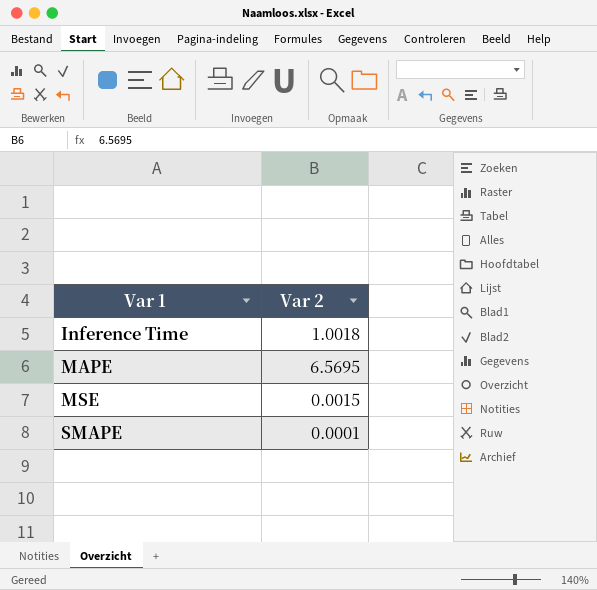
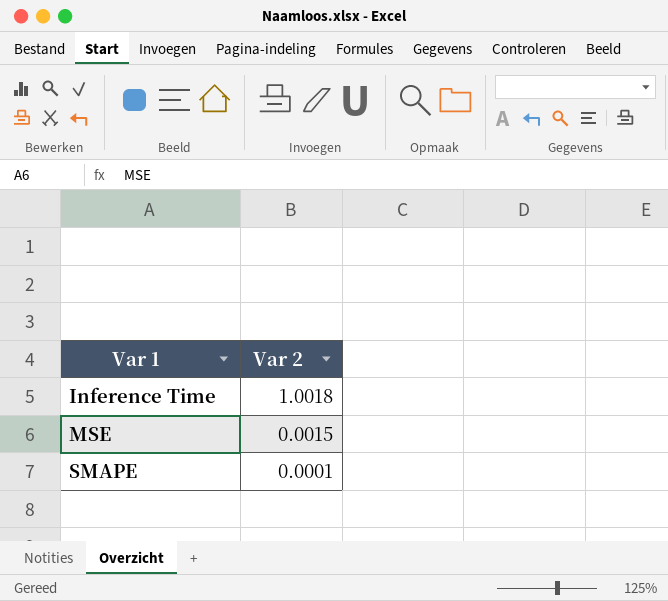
row MAPE: 6.5695 -> none

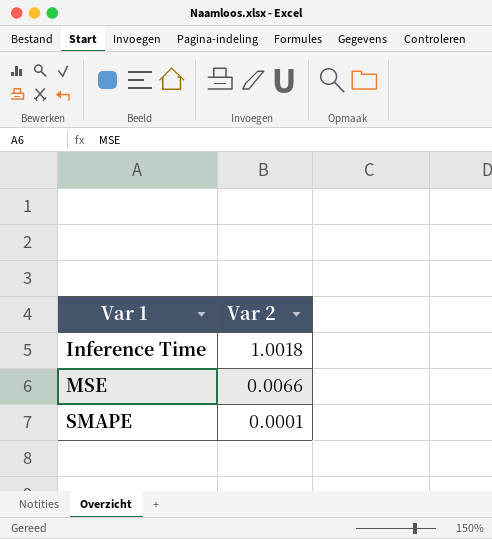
MSE | Var 2: 0.0015 -> 0.0066

